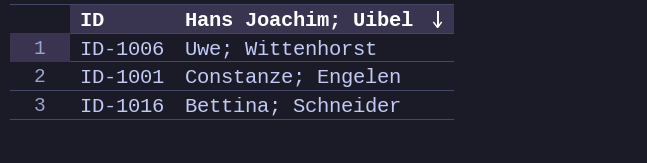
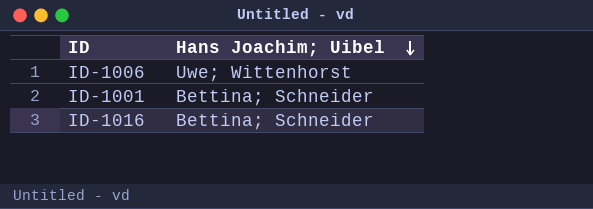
ID-1001 | Hans Joachim; Uibel: Constanze; Engelen -> Bettina; Schneider

